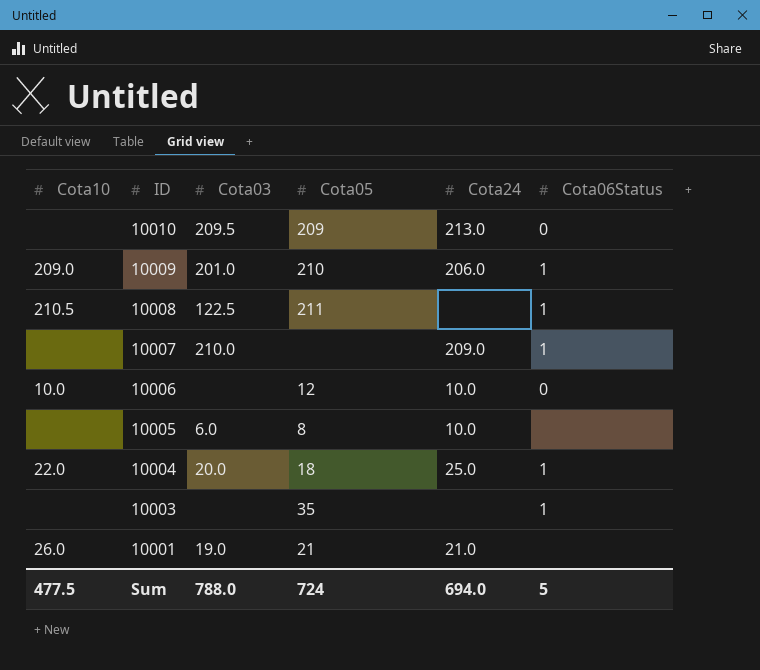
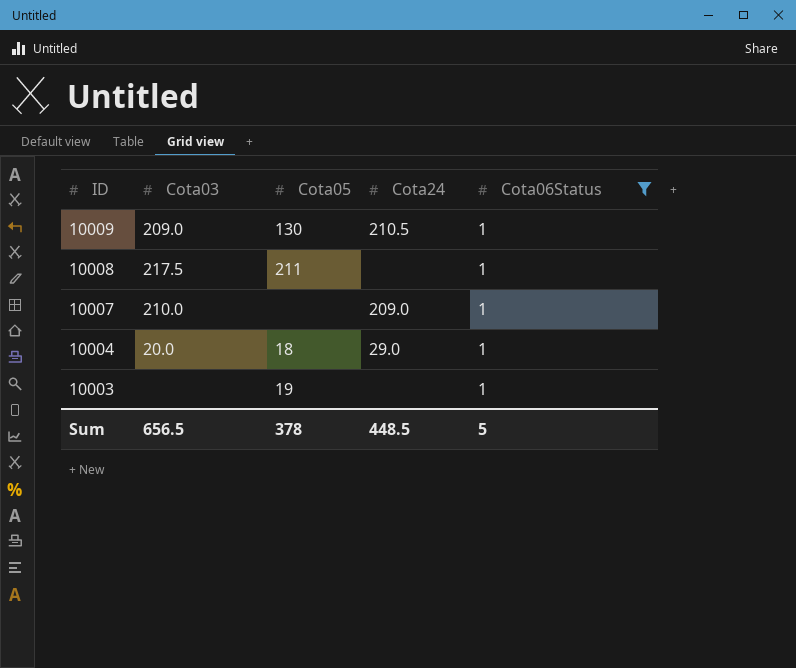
filter: none -> Cota06Status = 1
column Cota10 | position: 1 -> none
10009 | Cota03: 201.0 -> 209.0
10009 | Cota05: 210 -> 130
10009 | Cota24: 206.0 -> 210.5
10008 | Cota03: 122.5 -> 217.5
10004 | Cota24: 25.0 -> 29.0
10003 | Cota05: 35 -> 19
Sum | Cota03: 788.0 -> 656.5
Sum | Cota05: 724 -> 378
Sum | Cota24: 694.0 -> 448.5

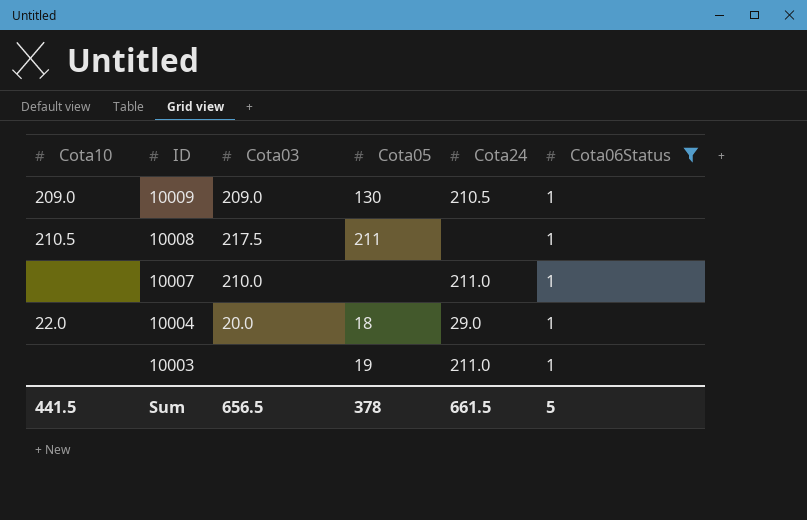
column Cota10 | position: none -> 1
10007 | Cota24: 209.0 -> 211.0
10003 | Cota24: none -> 211.0
Sum | Cota24: 448.5 -> 661.5

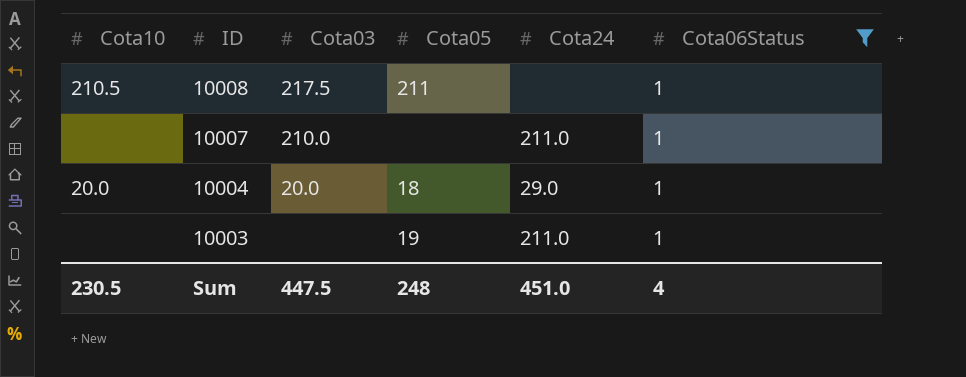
row 10009: 209.0 | 209.0 | 130 | 210.5 | 1 -> none
10004 | Cota10: 22.0 -> 20.0
Sum | Cota10: 441.5 -> 230.5
Sum | Cota03: 656.5 -> 447.5
Sum | Cota05: 378 -> 248
Sum | Cota24: 661.5 -> 451.0
Sum | Cota06Status: 5 -> 4

